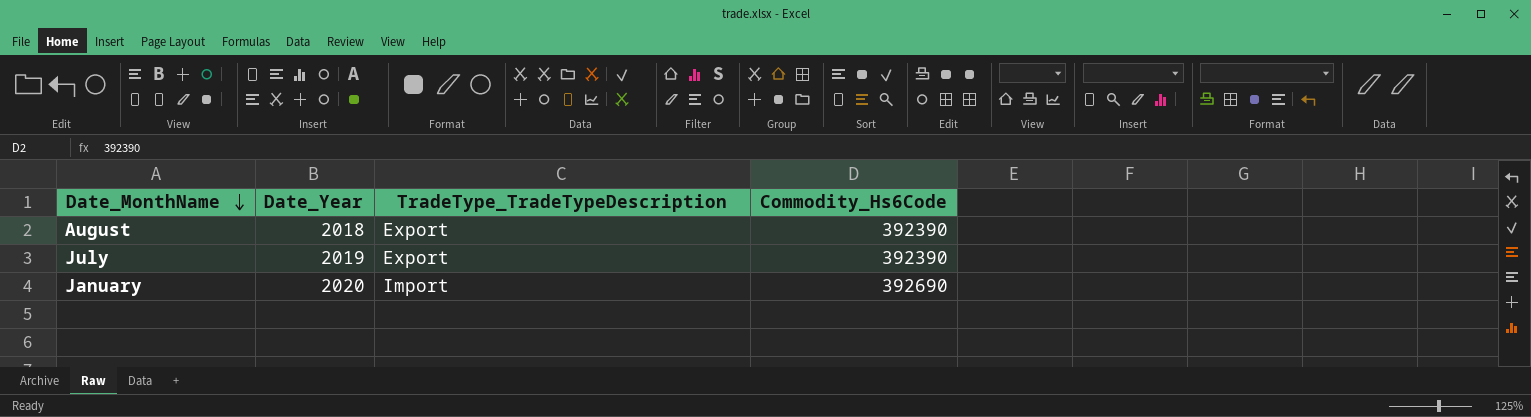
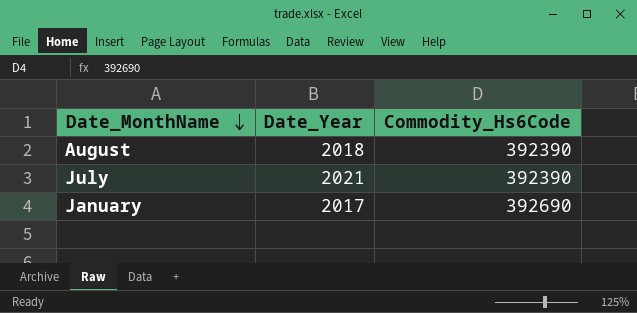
column TradeType_TradeTypeDescription | position: 3 -> none
July | Date_Year: 2019 -> 2021
January | Date_Year: 2020 -> 2017

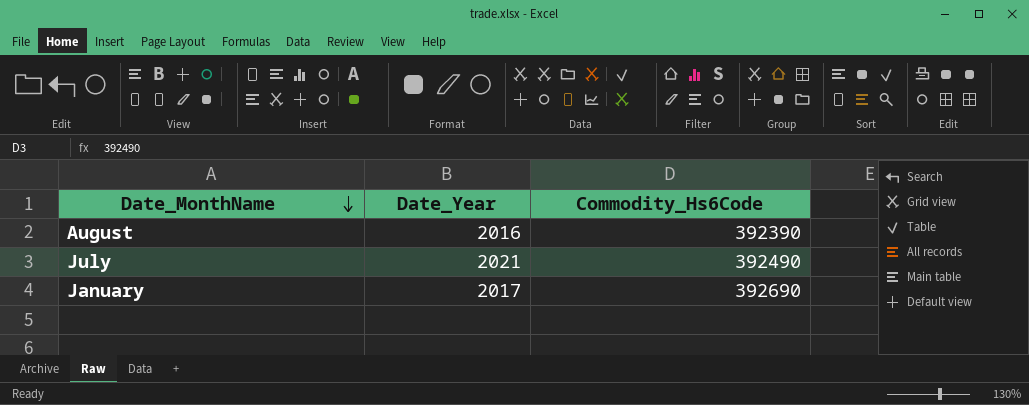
August | Date_Year: 2018 -> 2016
July | Commodity_Hs6Code: 392390 -> 392490

